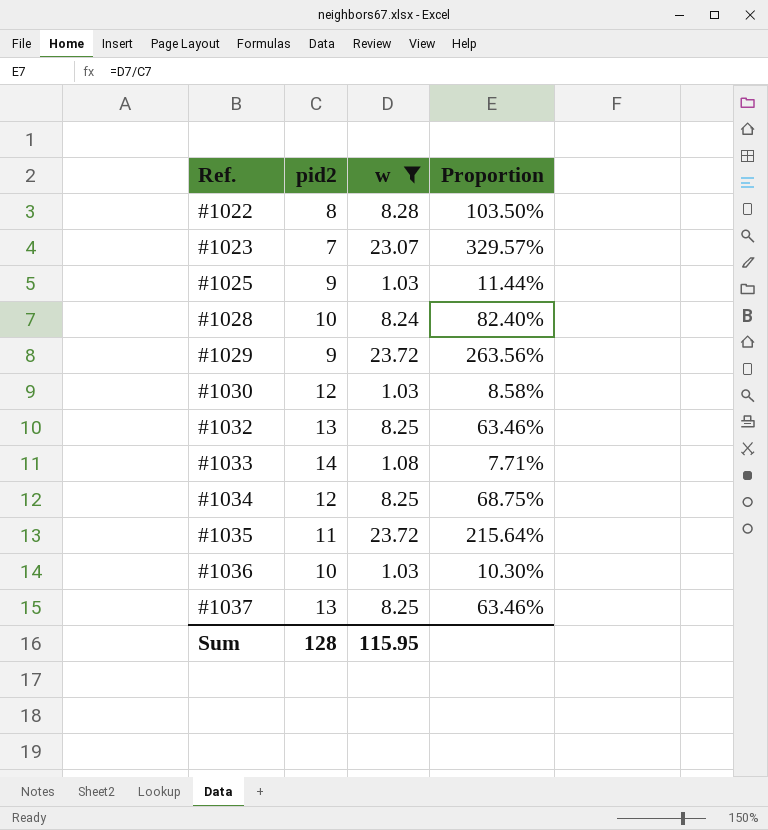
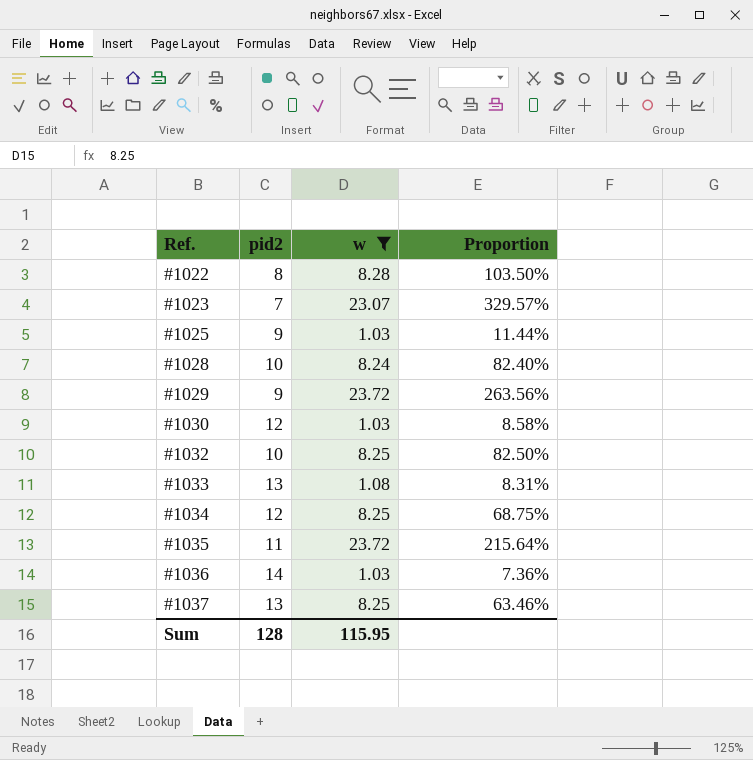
#1032 | pid2: 13 -> 10
#1032 | Proportion: 63.46% -> 82.50%
#1033 | pid2: 14 -> 13
#1033 | Proportion: 7.71% -> 8.31%
#1036 | pid2: 10 -> 14
#1036 | Proportion: 10.30% -> 7.36%

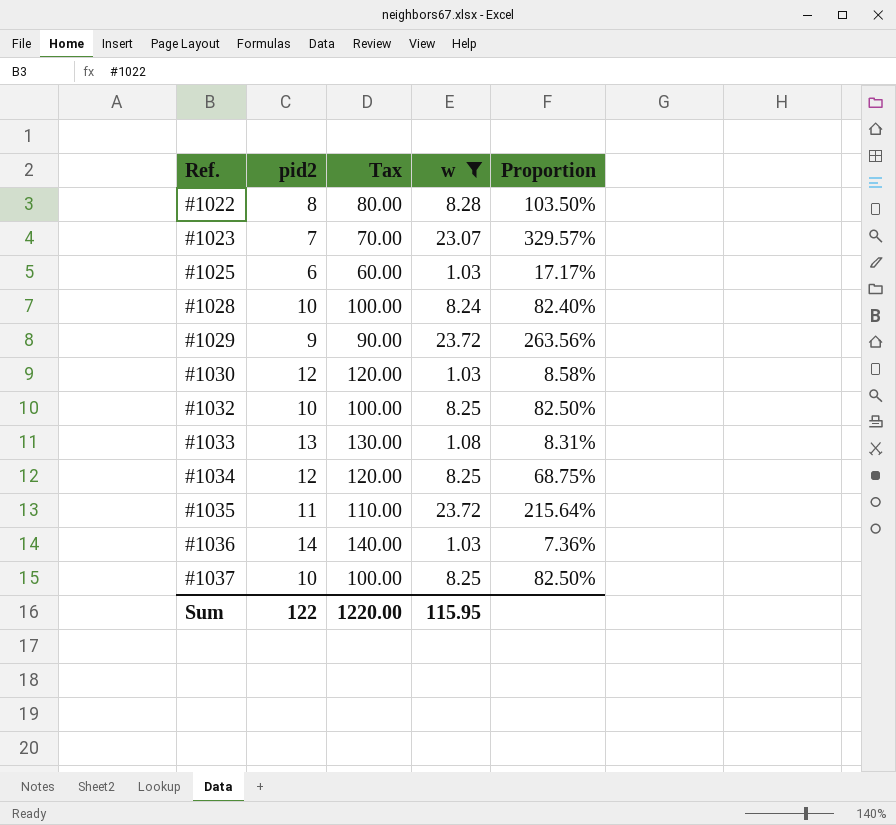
column Tax | formula: none -> [pid2] * 10
#1025 | pid2: 9 -> 6
#1025 | Proportion: 11.44% -> 17.17%
#1037 | pid2: 13 -> 10
#1037 | Proportion: 63.46% -> 82.50%
Sum | pid2: 128 -> 122

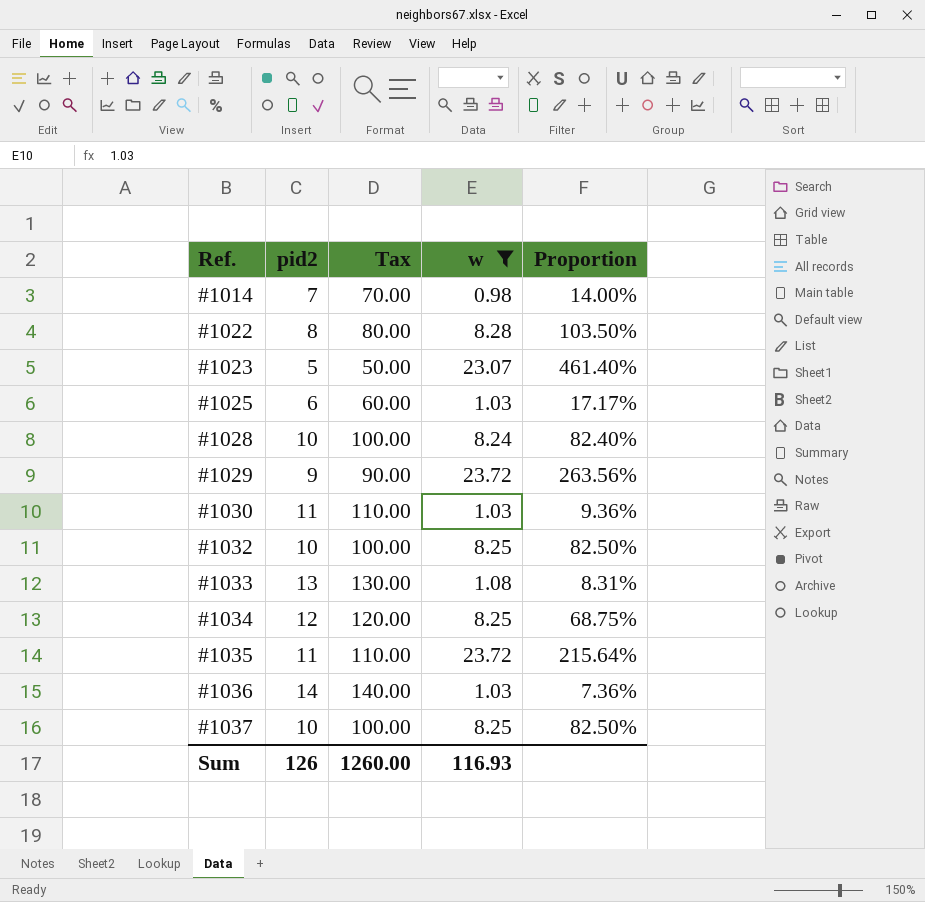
row #1014: none -> 7 | 70.00 | 0.98 | 14.00%
#1023 | pid2: 7 -> 5
#1023 | Tax: 70.00 -> 50.00
#1023 | Proportion: 329.57% -> 461.40%
#1030 | pid2: 12 -> 11
#1030 | Tax: 120.00 -> 110.00
#1030 | Proportion: 8.58% -> 9.36%
Sum | pid2: 122 -> 126
Sum | Tax: 1220.00 -> 1260.00
Sum | w: 115.95 -> 116.93

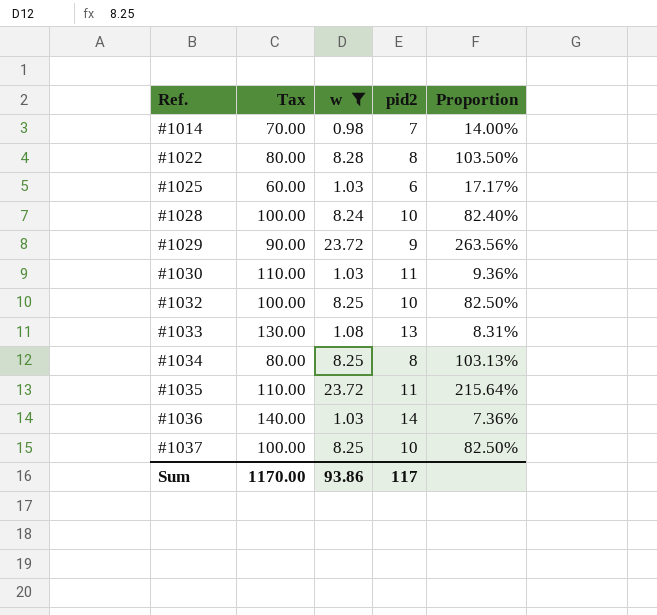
column pid2 | position: 2 -> 4
row #1023: 5 | 50.00 | 23.07 | 461.40% -> none
#1034 | Tax: 120.00 -> 80.00
#1034 | pid2: 12 -> 8
#1034 | Proportion: 68.75% -> 103.13%
Sum | Tax: 1260.00 -> 1170.00
Sum | w: 116.93 -> 93.86
Sum | pid2: 126 -> 117

